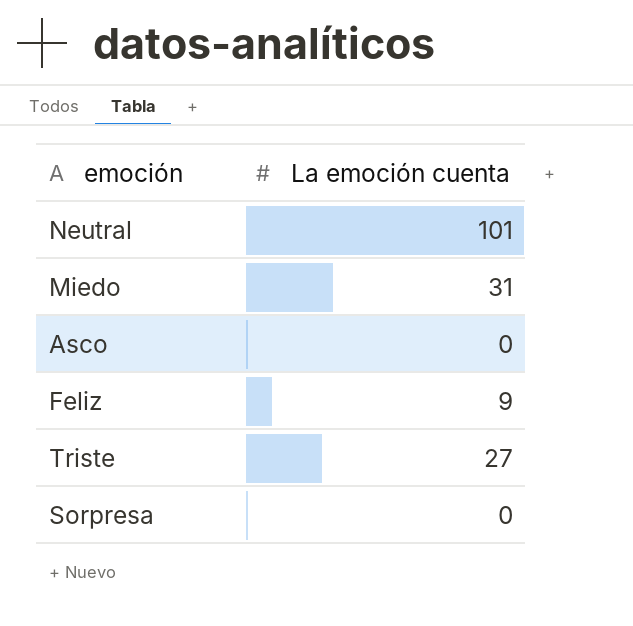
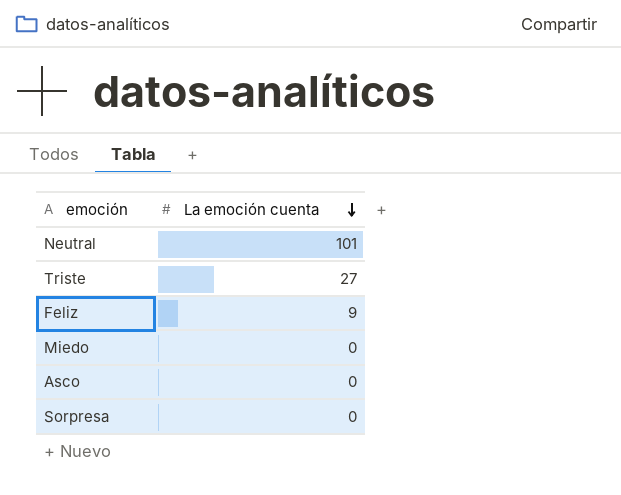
row order: none -> La emoción cuenta descending
Miedo | La emoción cuenta: 31 -> 0

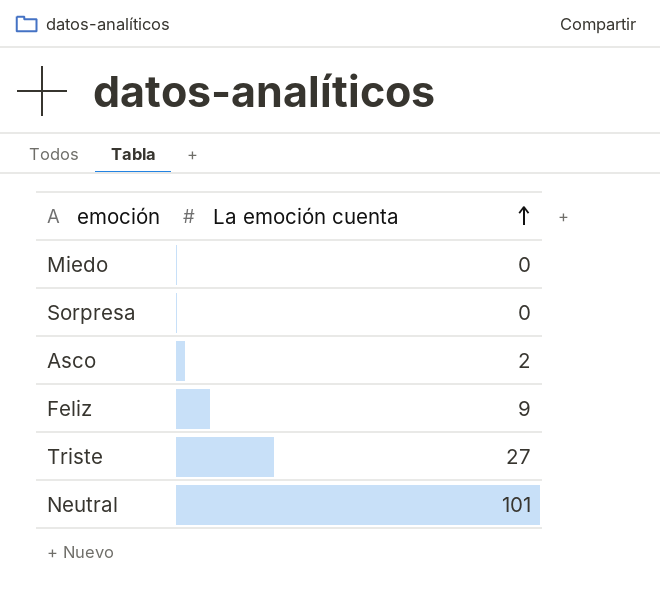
row order: La emoción cuenta descending -> La emoción cuenta ascending
Asco | La emoción cuenta: 0 -> 2

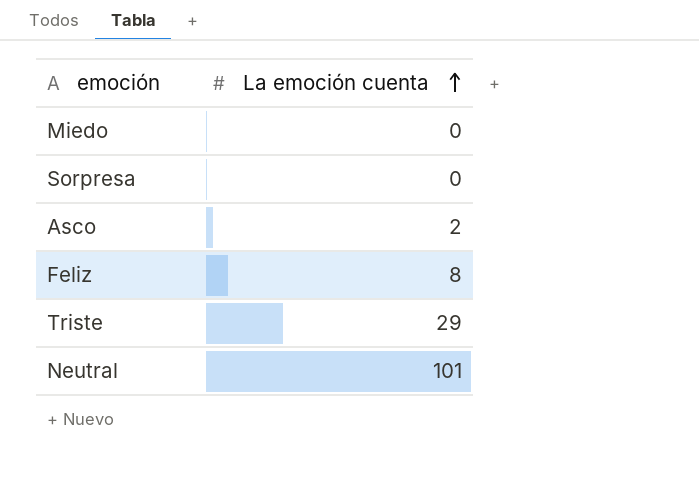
Feliz | La emoción cuenta: 9 -> 8
Triste | La emoción cuenta: 27 -> 29

